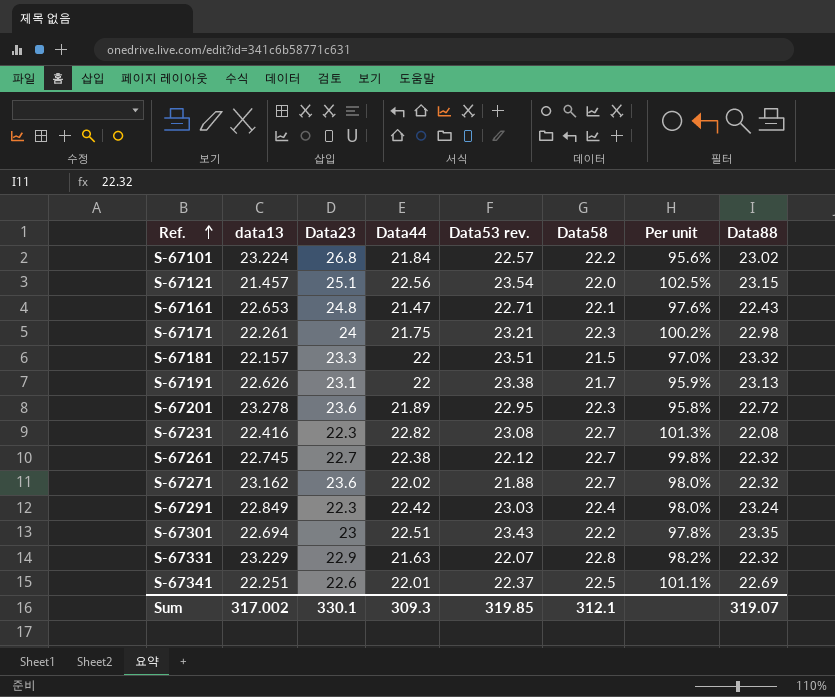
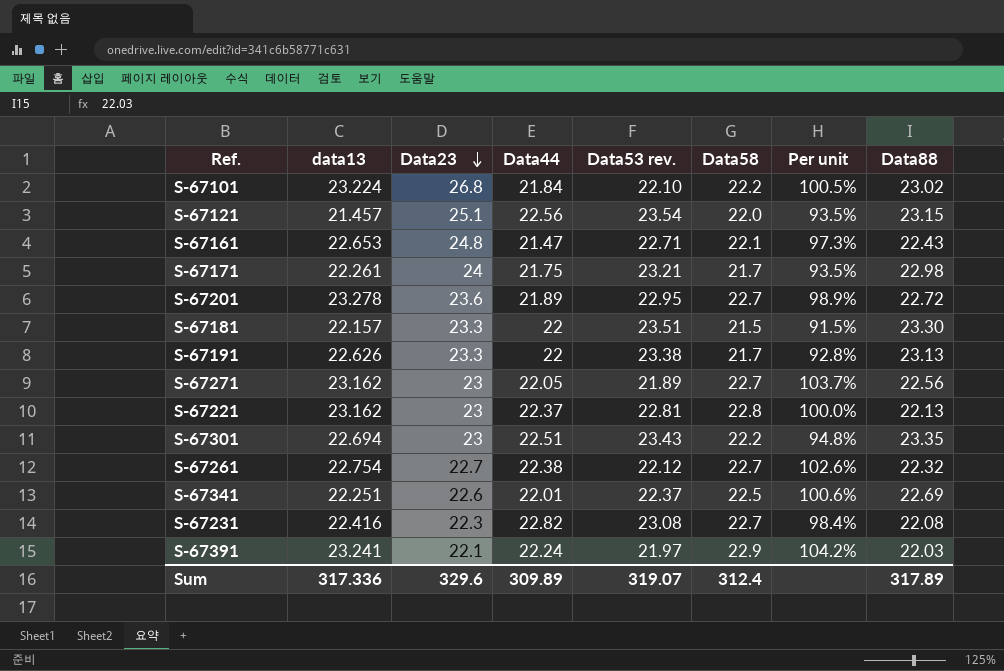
row order: Ref. ascending -> Data23 descending
column Per unit | formula: [Data58] / [data13] -> [Data58] / [Data53 rev.]
row S-67291: 22.849 | 22.3 | 22.42 | 23.03 | 22.4 | 98.0% | 23.24 -> none
row S-67331: 23.229 | 22.9 | 21.63 | 22.07 | 22.8 | 98.2% | 22.32 -> none
S-67101 | Data53 rev.: 22.57 -> 22.10
S-67171 | Data58: 22.3 -> 21.7
S-67201 | Data58: 22.3 -> 22.7
S-67181 | Data88: 23.32 -> 23.30
S-67191 | Data23: 23.1 -> 23.3
S-67271 | Data23: 23.6 -> 23
S-67271 | Data44: 22.02 -> 22.05
S-67271 | Data53 rev.: 21.88 -> 21.89
S-67271 | Data88: 22.32 -> 22.56
row S-67221: none -> 23.162 | 23 | 22.37 | 22.81 | 22.8 | 100.0% | 22.13
S-67261 | data13: 22.745 -> 22.754
row S-67391: none -> 23.241 | 22.1 | 22.24 | 21.97 | 22.9 | 104.2% | 22.03
Sum | data13: 317.002 -> 317.336
Sum | Data23: 330.1 -> 329.6
Sum | Data44: 309.3 -> 309.89
Sum | Data53 rev.: 319.85 -> 319.07
Sum | Data58: 312.1 -> 312.4
Sum | Data88: 319.07 -> 317.89

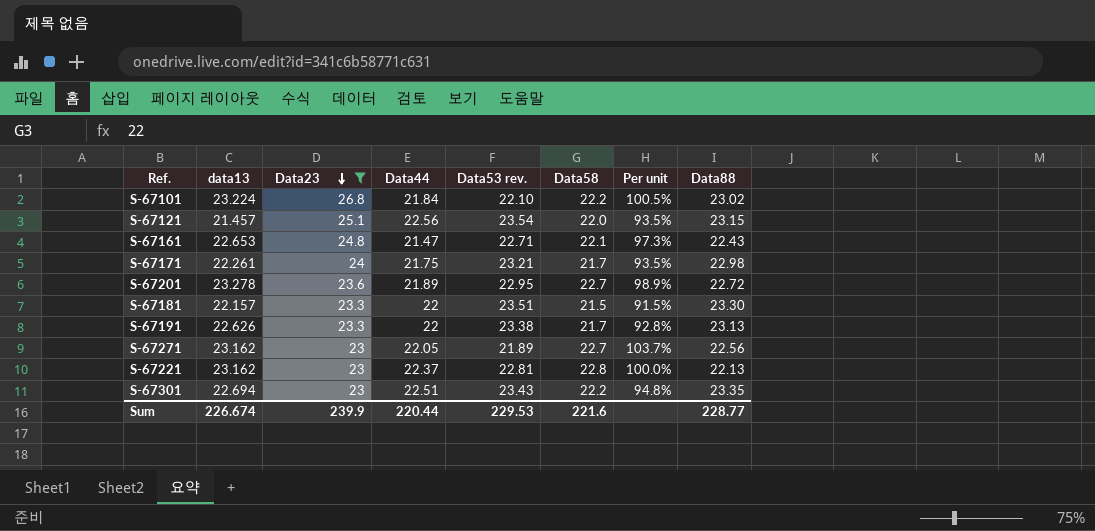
filter: none -> Data23 >= 23
Sum | data13: 317.336 -> 226.674
Sum | Data23: 329.6 -> 239.9
Sum | Data44: 309.89 -> 220.44
Sum | Data53 rev.: 319.07 -> 229.53
Sum | Data58: 312.4 -> 221.6
Sum | Data88: 317.89 -> 228.77

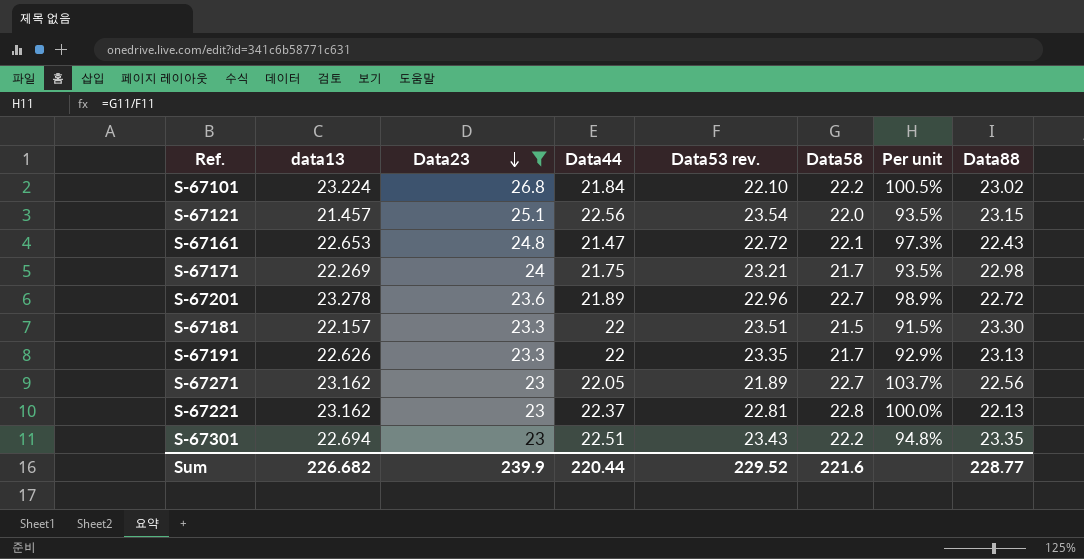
S-67161 | Data53 rev.: 22.71 -> 22.72
S-67171 | data13: 22.261 -> 22.269
S-67201 | Data53 rev.: 22.95 -> 22.96
S-67191 | Data53 rev.: 23.38 -> 23.35
S-67191 | Per unit: 92.8% -> 92.9%
Sum | data13: 226.674 -> 226.682
Sum | Data53 rev.: 229.53 -> 229.52

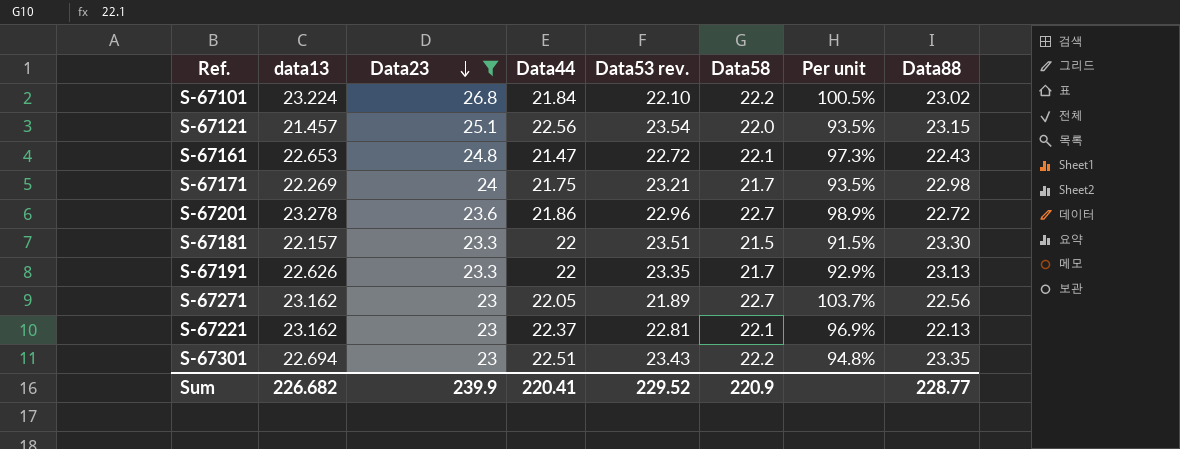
S-67201 | Data44: 21.89 -> 21.86
S-67221 | Data58: 22.8 -> 22.1
S-67221 | Per unit: 100.0% -> 96.9%
Sum | Data44: 220.44 -> 220.41
Sum | Data58: 221.6 -> 220.9

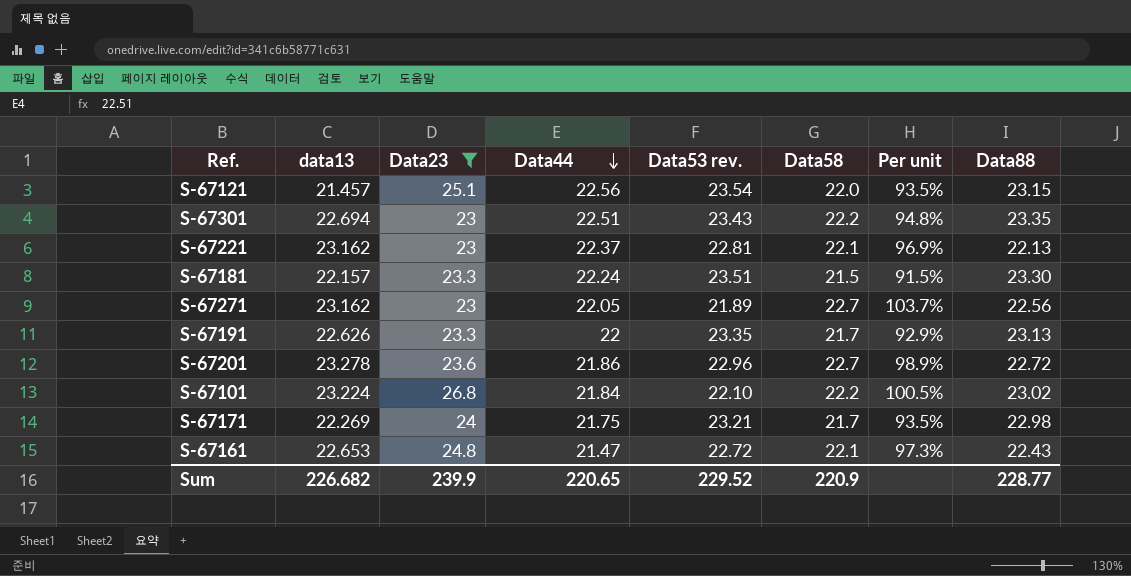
row order: Data23 descending -> Data44 descending
S-67181 | Data44: 22 -> 22.24
Sum | Data44: 220.41 -> 220.65

